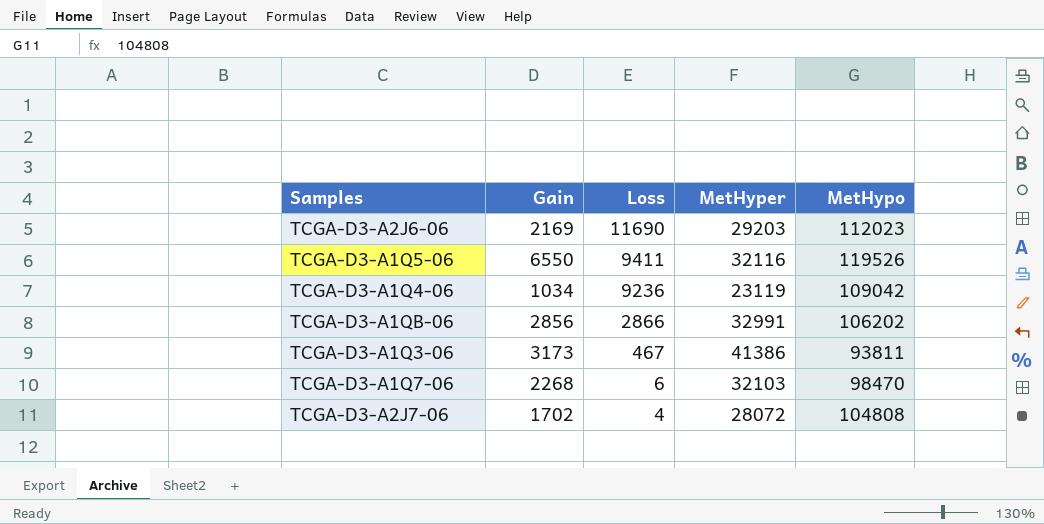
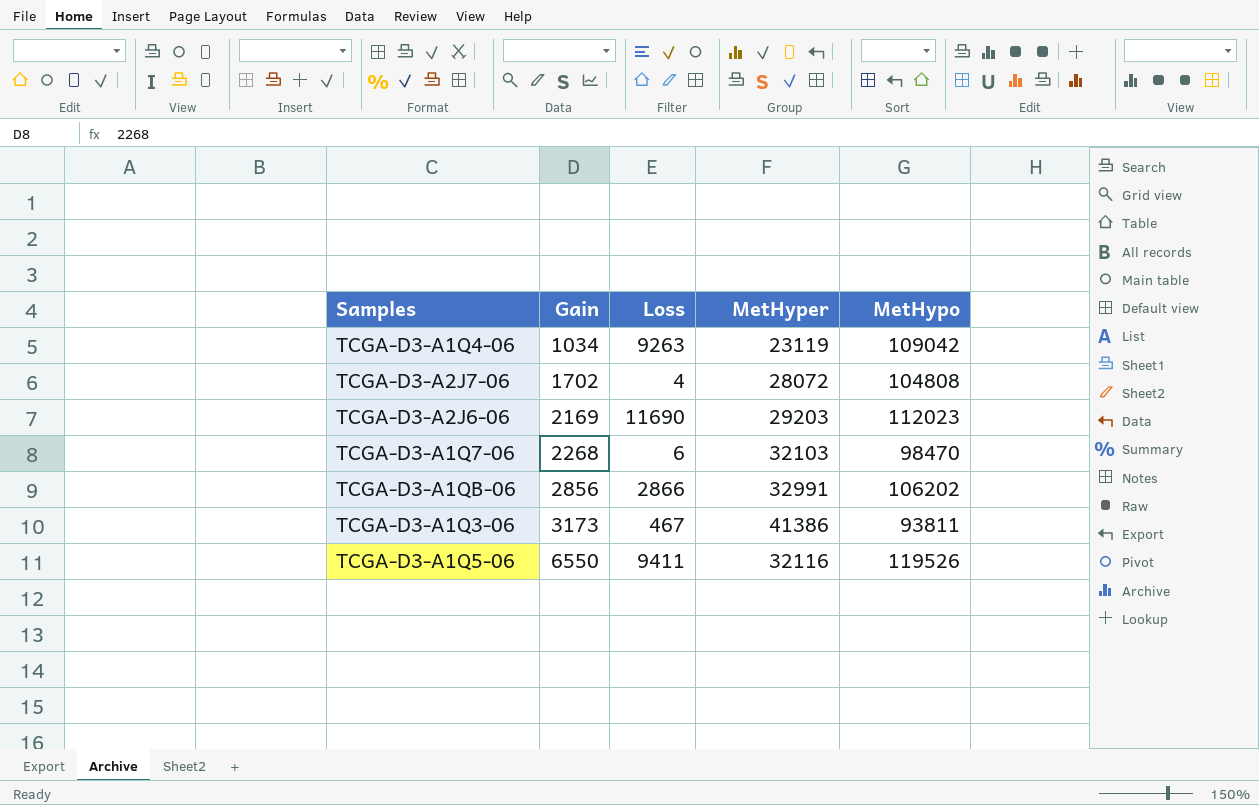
row order: Loss descending -> Gain ascending
TCGA-D3-A1Q4-06 | Loss: 9236 -> 9263

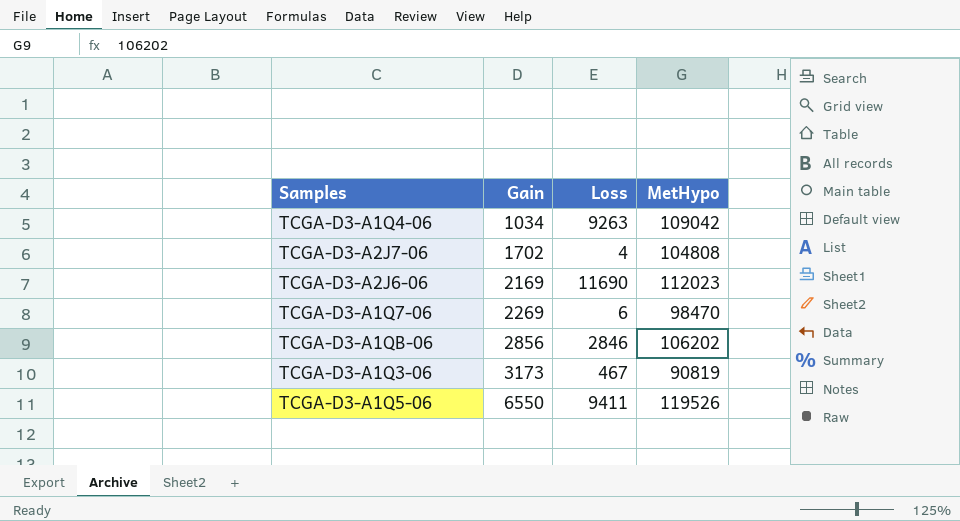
column MetHyper | position: 4 -> none
TCGA-D3-A1Q7-06 | Gain: 2268 -> 2269
TCGA-D3-A1QB-06 | Loss: 2866 -> 2846
TCGA-D3-A1Q3-06 | MetHypo: 93811 -> 90819

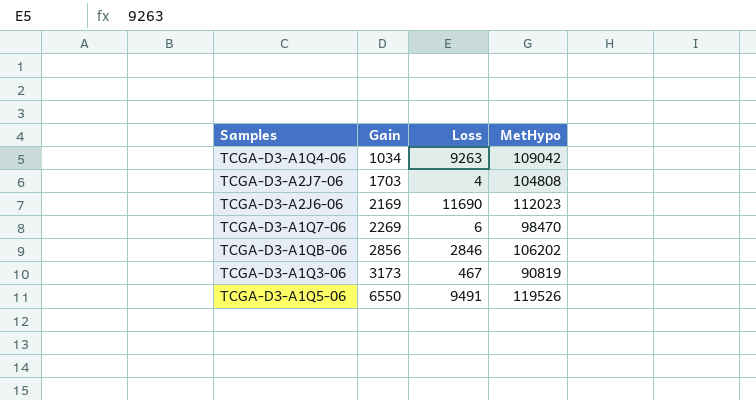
TCGA-D3-A2J7-06 | Gain: 1702 -> 1703
TCGA-D3-A1Q5-06 | Loss: 9411 -> 9491

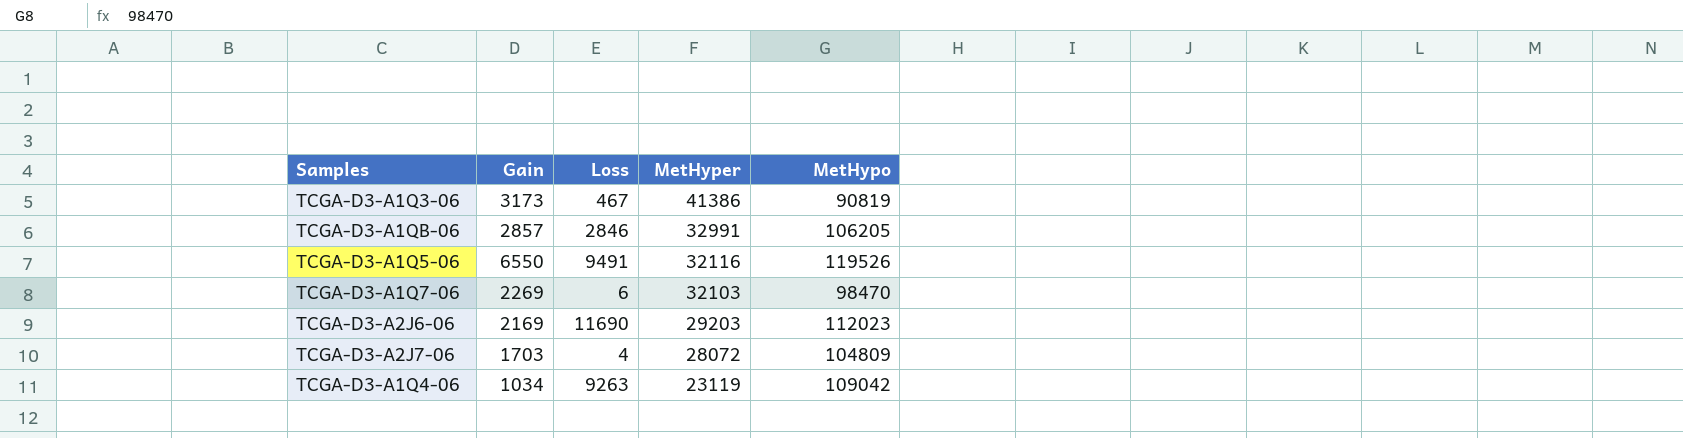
row order: Gain ascending -> MetHyper descending
column MetHyper | position: none -> 4
TCGA-D3-A1QB-06 | Gain: 2856 -> 2857
TCGA-D3-A1QB-06 | MetHypo: 106202 -> 106205
TCGA-D3-A2J7-06 | MetHypo: 104808 -> 104809

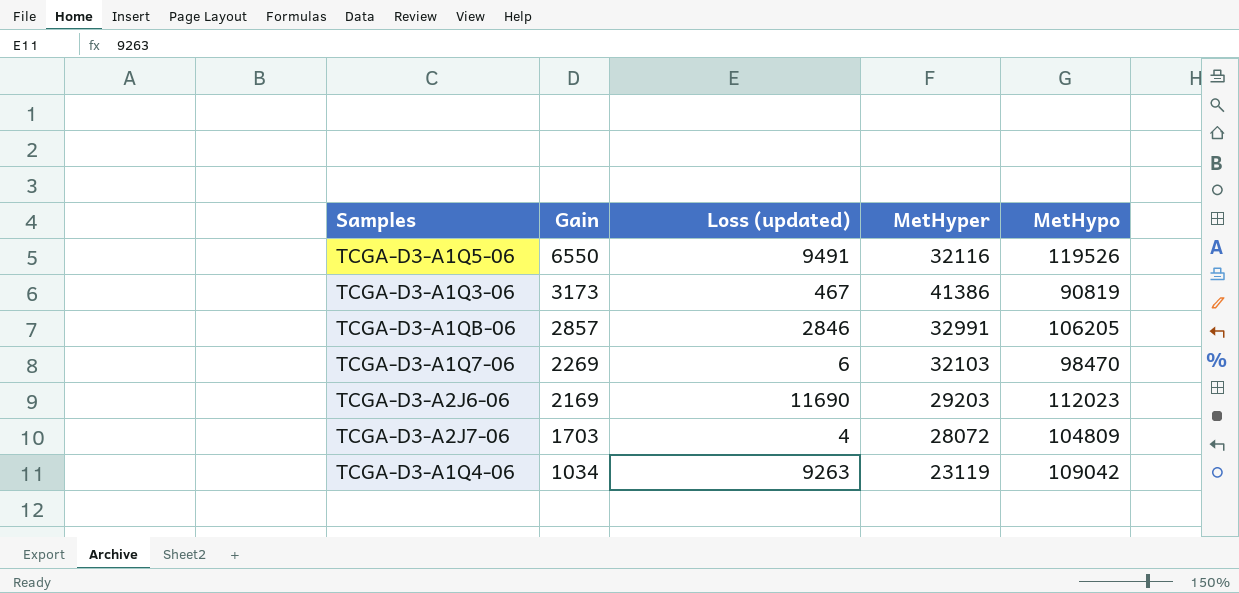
row order: MetHyper descending -> Gain descending
column name: Loss -> Loss (updated)

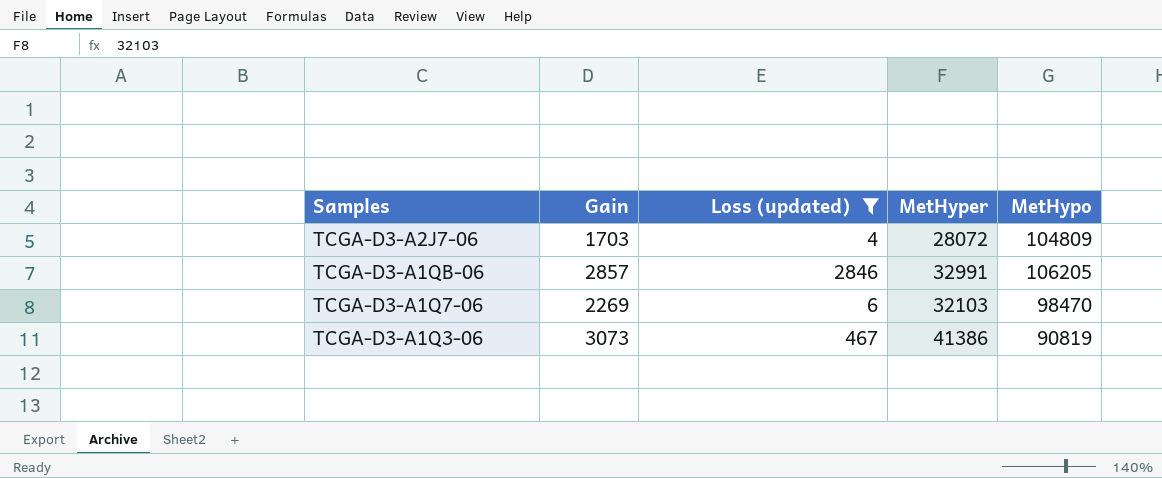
filter: none -> Loss (updated) <= 2846
row order: Gain descending -> Samples descending
TCGA-D3-A1Q3-06 | Gain: 3173 -> 3073

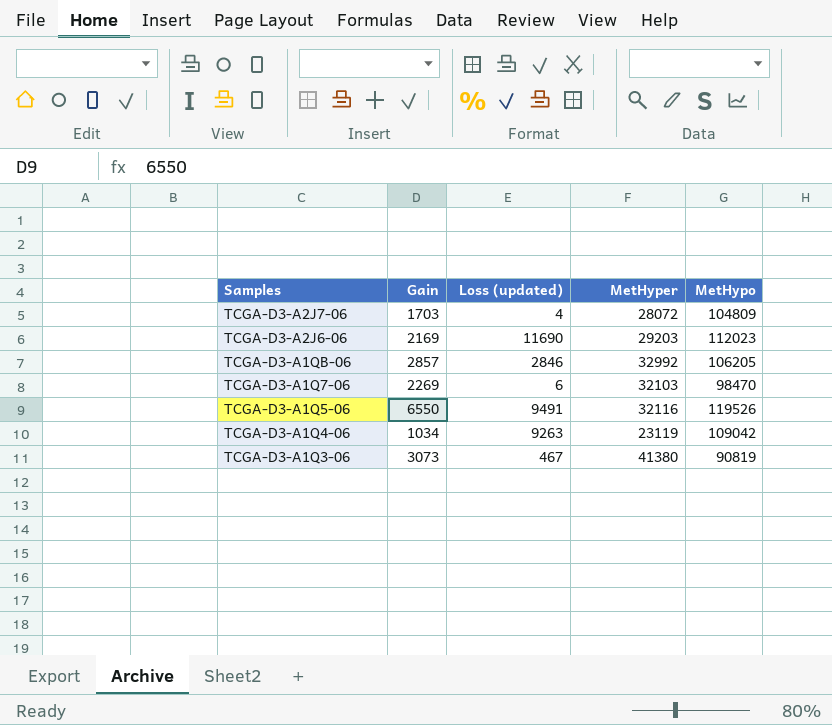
filter: Loss (updated) <= 2846 -> none
TCGA-D3-A1QB-06 | MetHyper: 32991 -> 32992
TCGA-D3-A1Q3-06 | MetHyper: 41386 -> 41380

